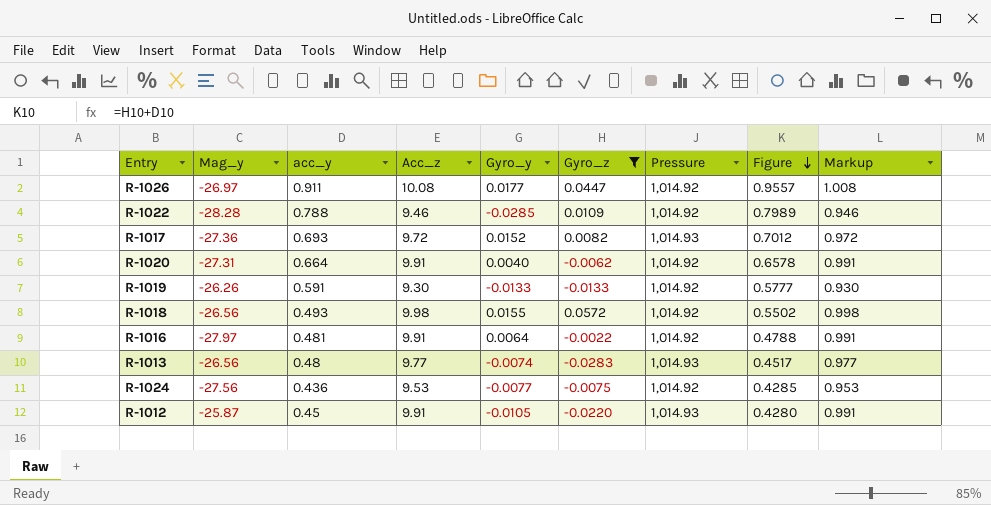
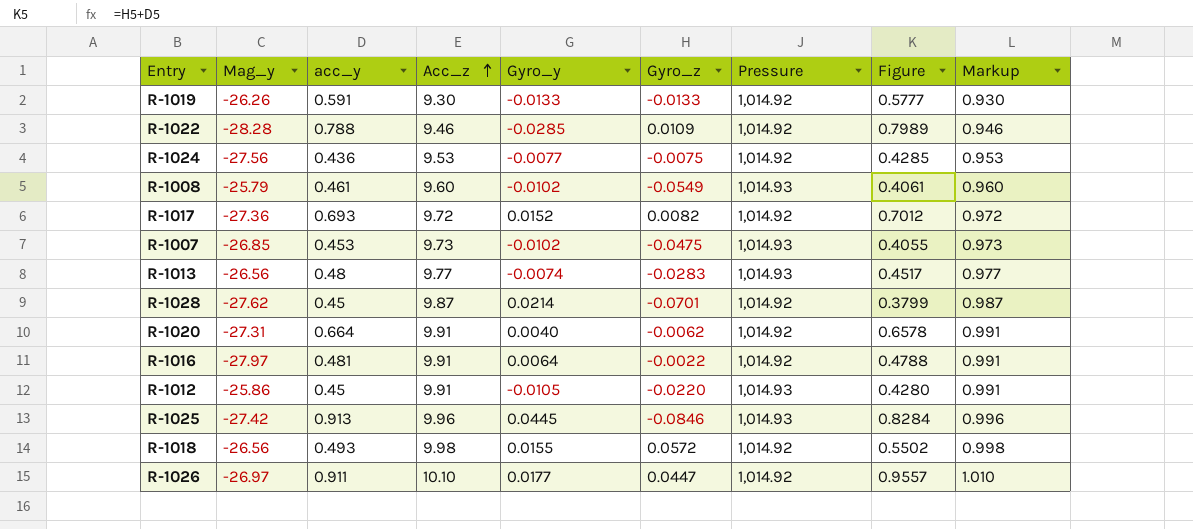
filter: Gyro_z >= -0.0283 -> none
row order: Figure descending -> Acc_z ascending
R-1017 | Pressure: 1,014.93 -> 1,014.92
R-1012 | Mag_y: -25.87 -> -25.86
R-1026 | Acc_z: 10.08 -> 10.10
R-1026 | Markup: 1.008 -> 1.010

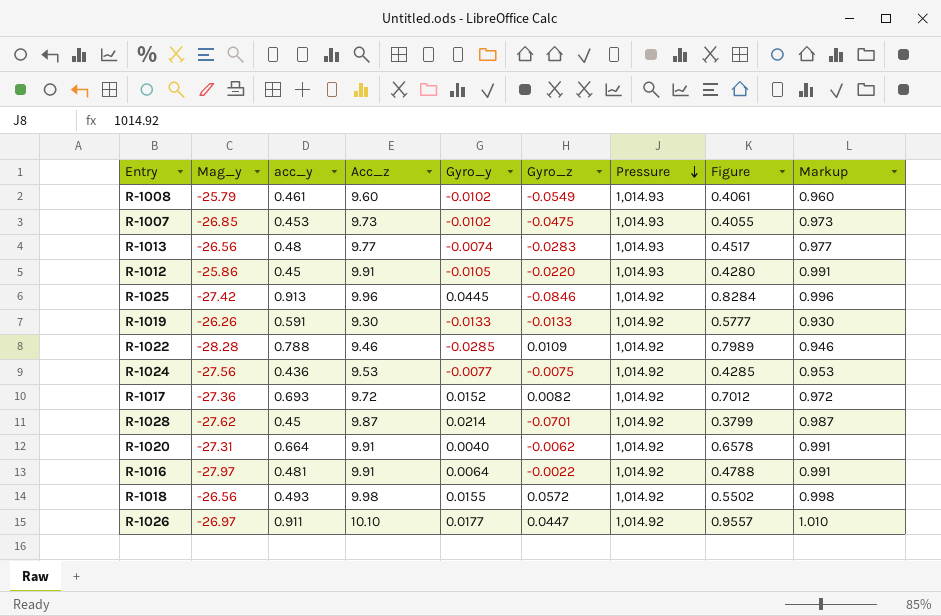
row order: Acc_z ascending -> Pressure descending
R-1025 | Pressure: 1,014.93 -> 1,014.92

